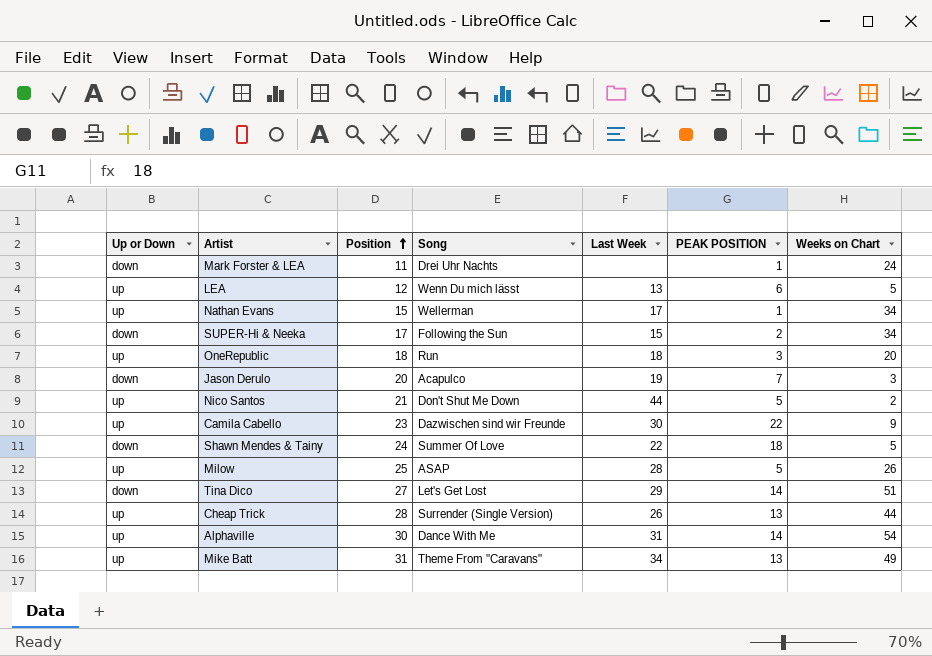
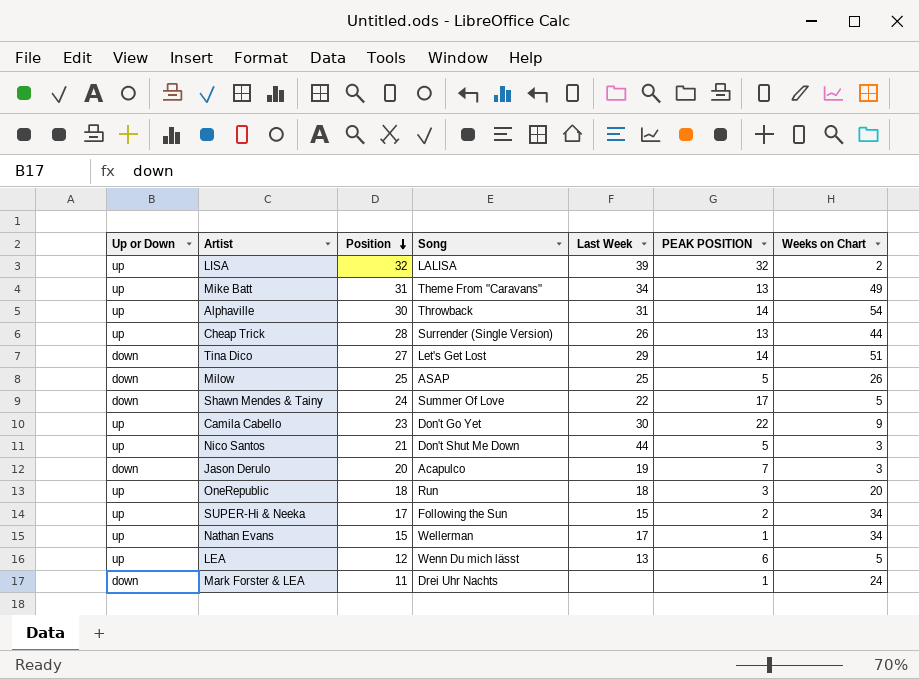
row order: Position ascending -> Position descending
row LISA: none -> up | 32 | LALISA | 39 | 32 | 2
Alphaville | Song: Dance With Me -> Throwback
Milow | Up or Down: up -> down
Milow | Last Week: 28 -> 25
Shawn Mendes & Tainy | PEAK POSITION: 18 -> 17
Camila Cabello | Song: Dazwischen sind wir Freunde -> Don't Go Yet
Nico Santos | Weeks on Chart: 2 -> 3
SUPER-Hi & Neeka | Up or Down: down -> up

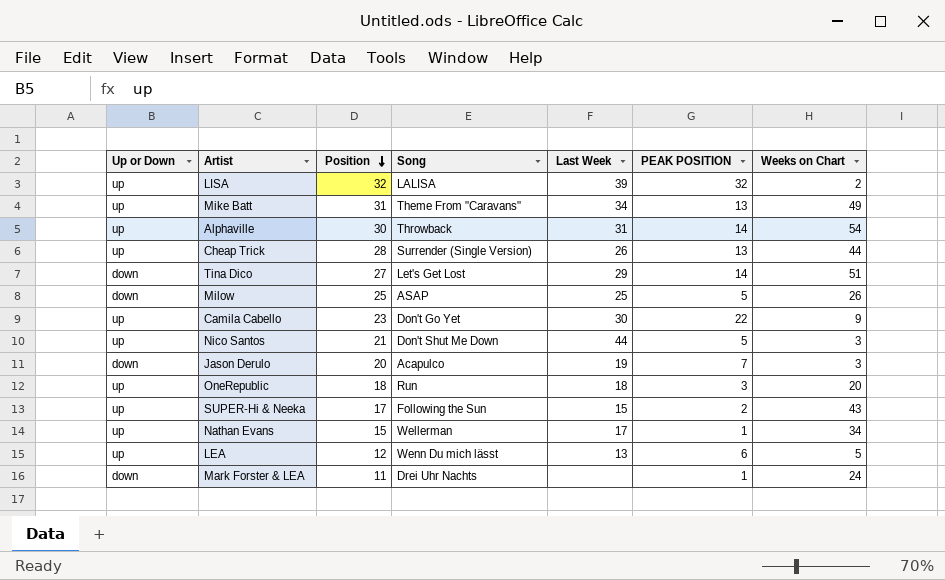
row Shawn Mendes & Tainy: down | 24 | Summer Of Love | 22 | 17 | 5 -> none
SUPER-Hi & Neeka | Weeks on Chart: 34 -> 43

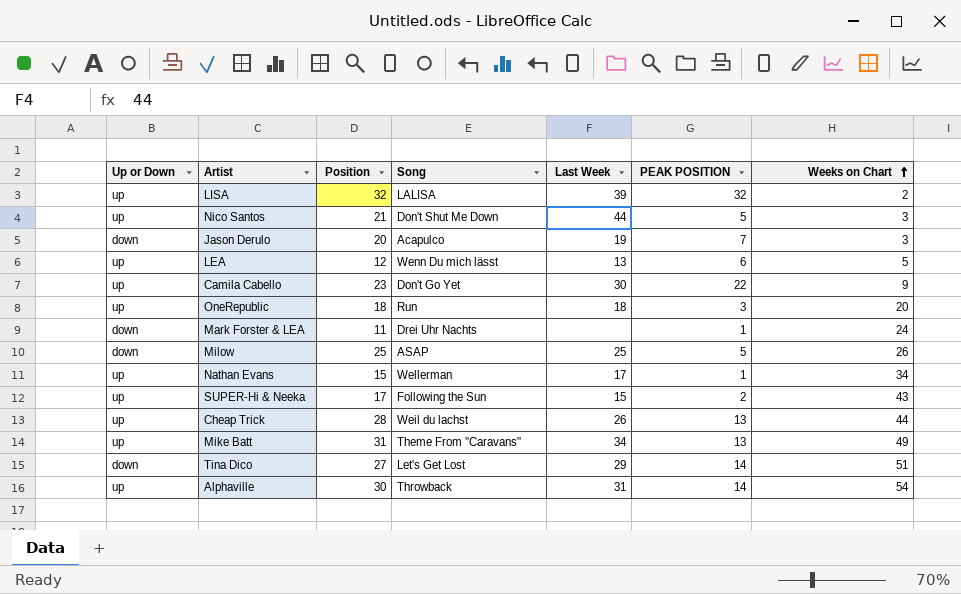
row order: Position descending -> Weeks on Chart ascending
Cheap Trick | Song: Surrender (Single Version) -> Weil du lachst

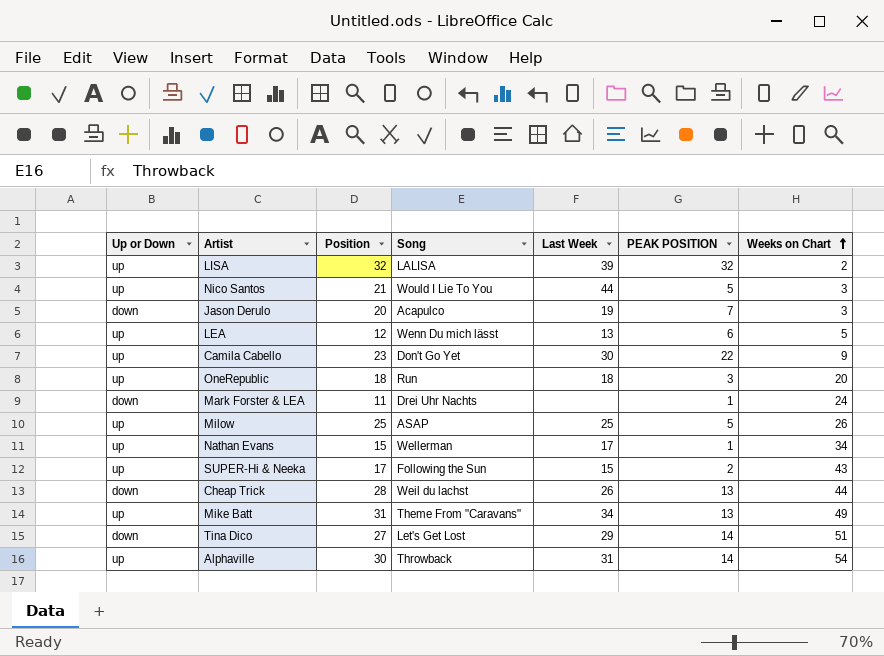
Nico Santos | Song: Don't Shut Me Down -> Would I Lie To You
Milow | Up or Down: down -> up
Cheap Trick | Up or Down: up -> down

